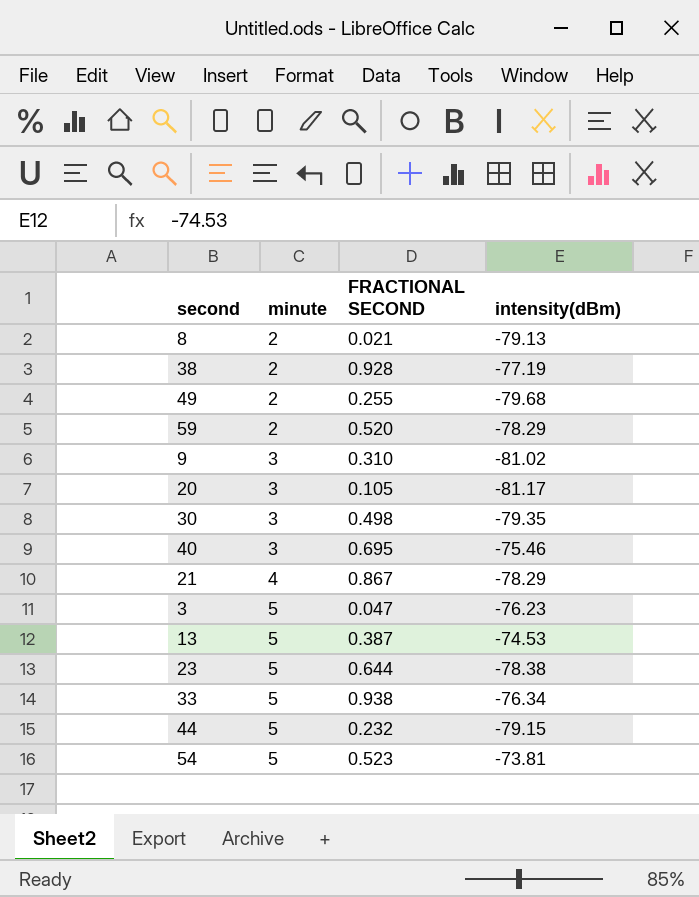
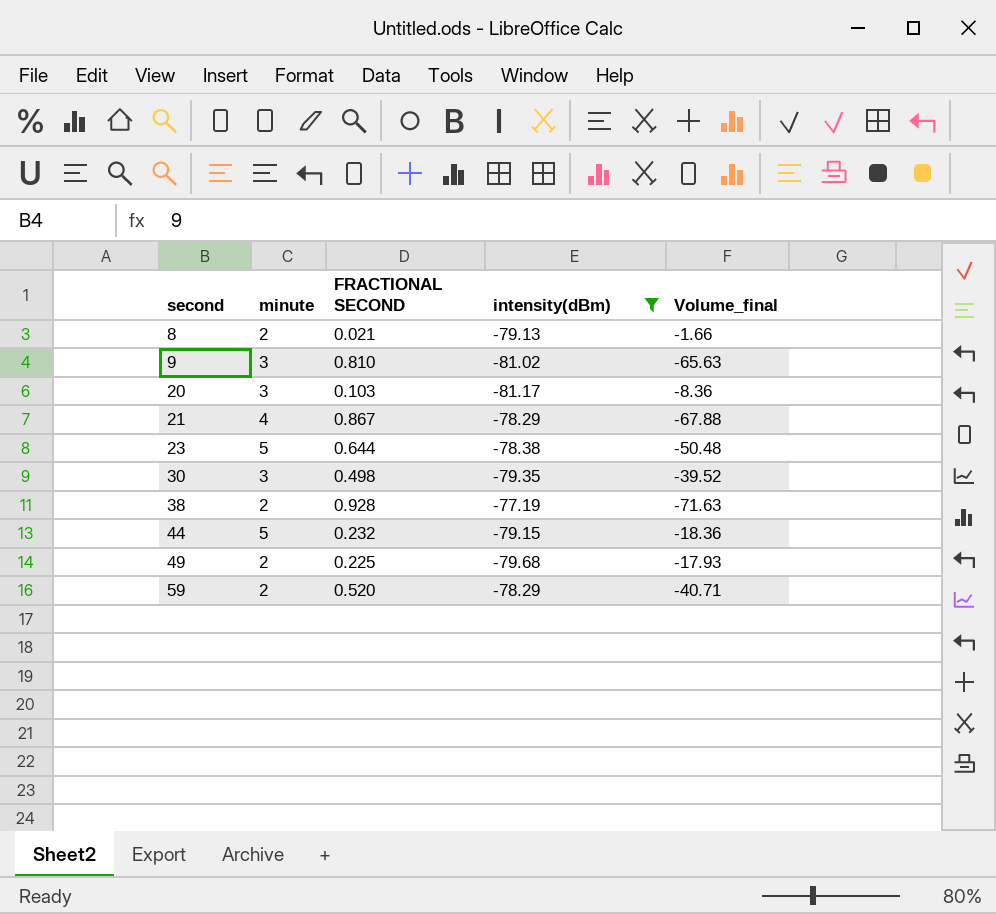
filter: none -> intensity(dBm) <= -77.19
row order: minute ascending -> second ascending
column Volume_final | formula: none -> [FRACTIONAL SECOND] * [intensity(dBm)]
9 | FRACTIONAL SECOND: 0.310 -> 0.810
20 | FRACTIONAL SECOND: 0.105 -> 0.103
49 | FRACTIONAL SECOND: 0.255 -> 0.225

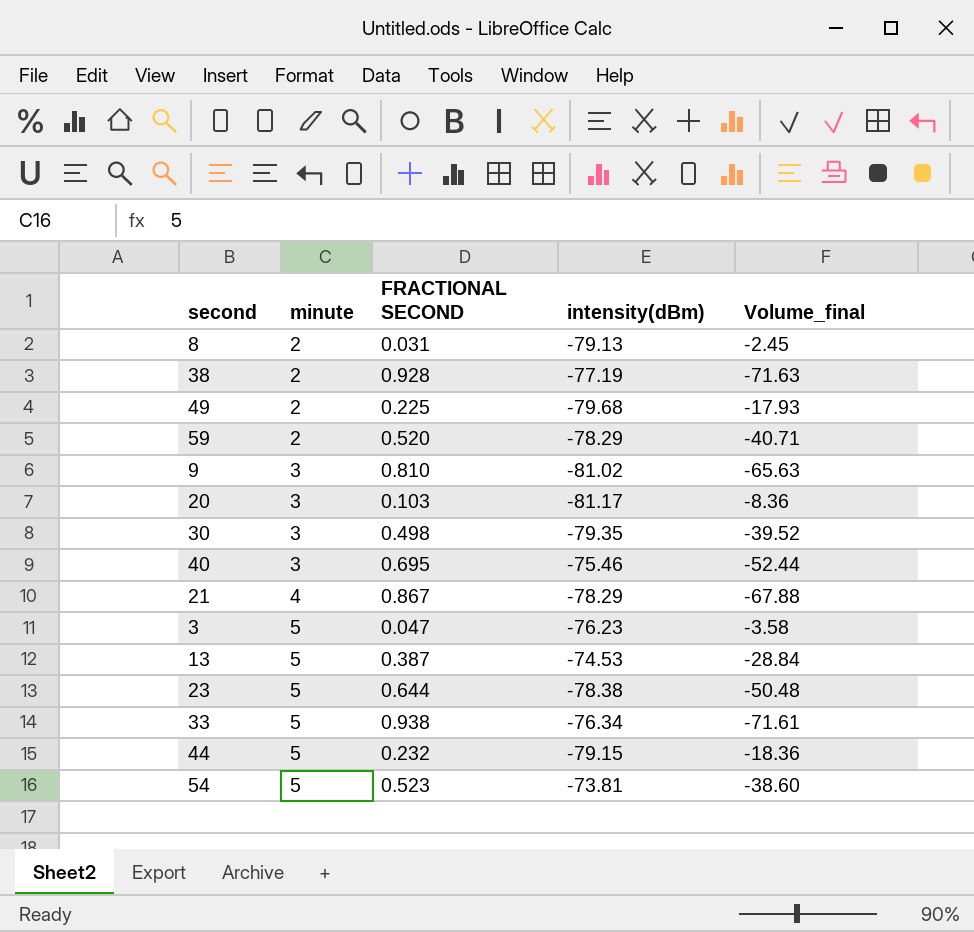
filter: intensity(dBm) <= -77.19 -> none
row order: second ascending -> minute ascending
8 | FRACTIONAL SECOND: 0.021 -> 0.031
8 | Volume_final: -1.66 -> -2.45

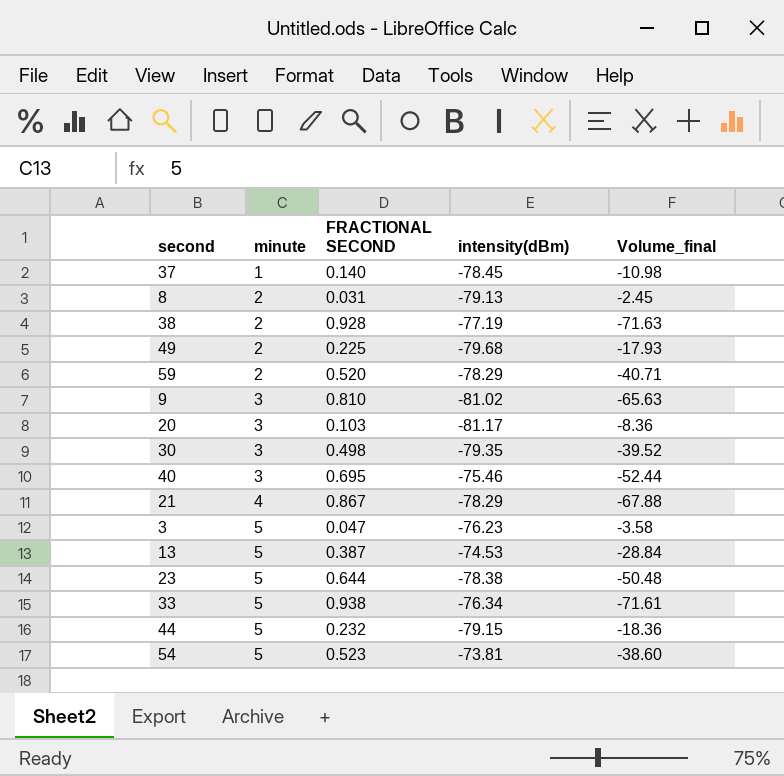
row 37: none -> 1 | 0.140 | -78.45 | -10.98

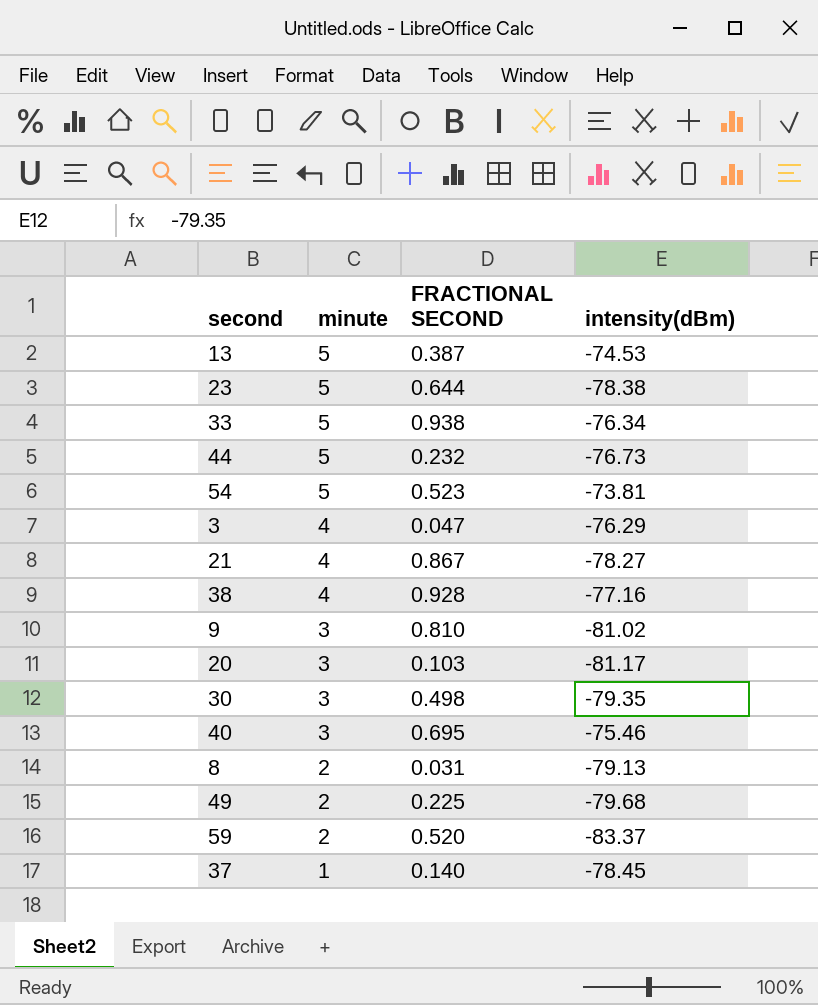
row order: minute ascending -> minute descending
column Volume_final | formula: [FRACTIONAL SECOND] * [intensity(dBm)] -> none
44 | intensity(dBm): -79.15 -> -76.73
3 | minute: 5 -> 4
3 | intensity(dBm): -76.23 -> -76.29
21 | intensity(dBm): -78.29 -> -78.27
38 | minute: 2 -> 4
38 | intensity(dBm): -77.19 -> -77.16
59 | intensity(dBm): -78.29 -> -83.37

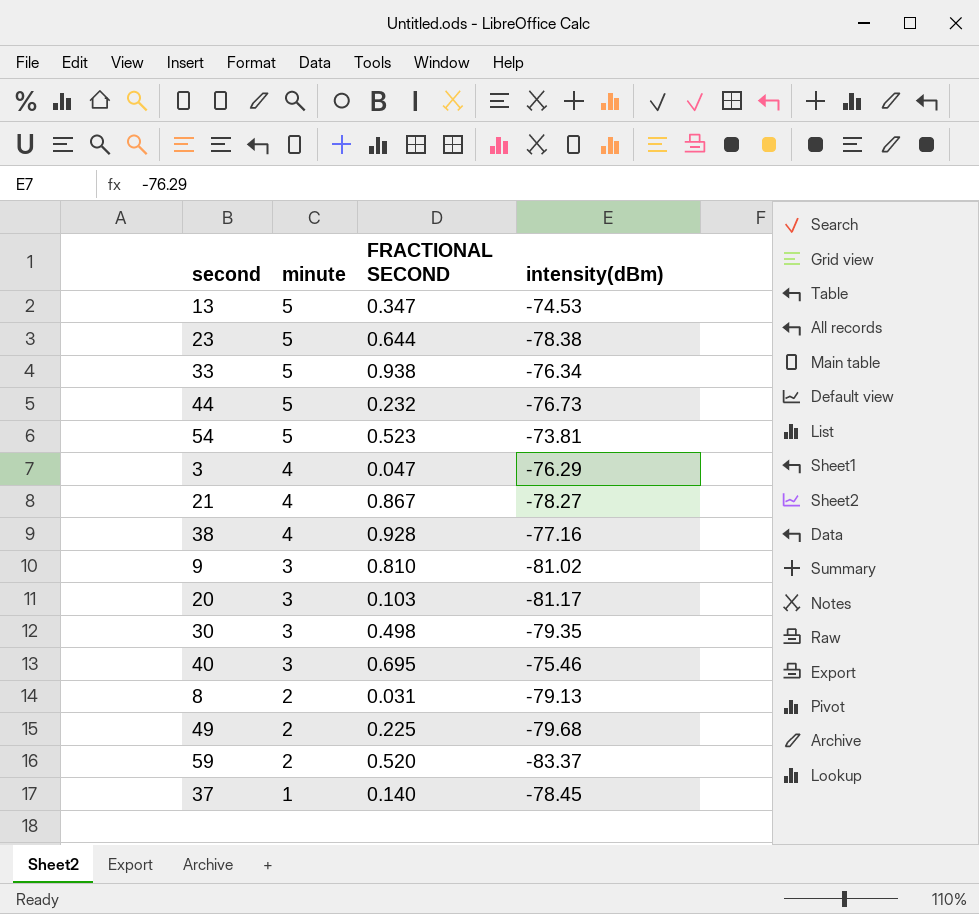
13 | FRACTIONAL SECOND: 0.387 -> 0.347

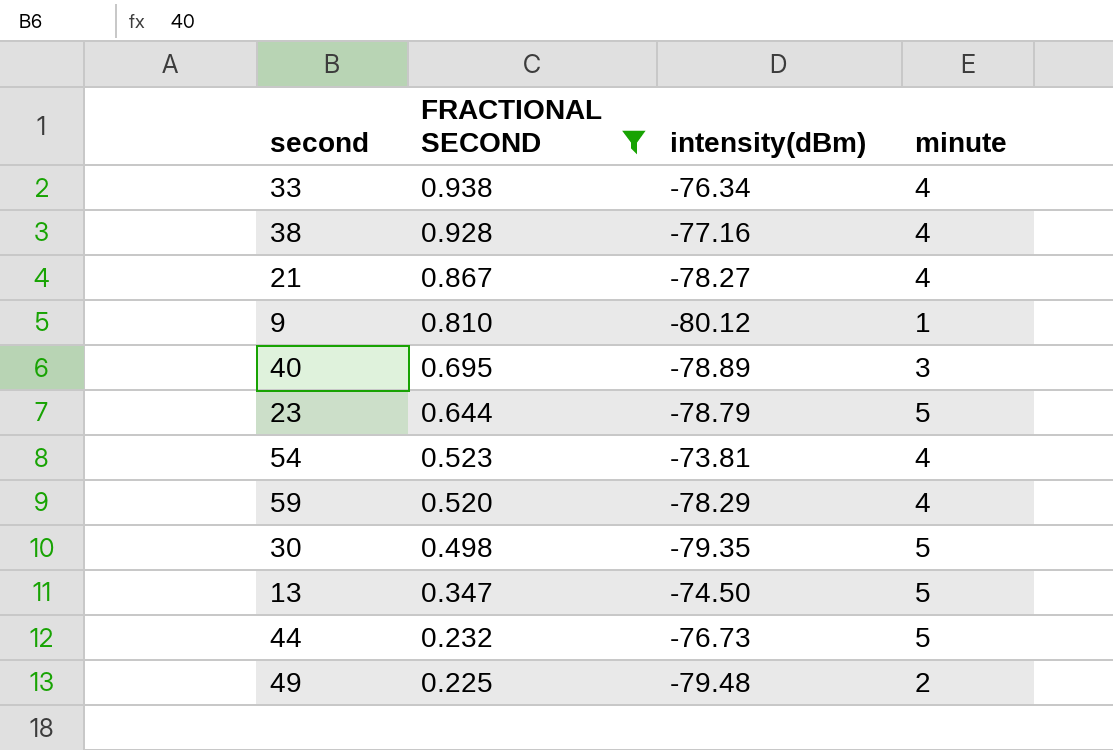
filter: none -> FRACTIONAL SECOND >= 0.225
row order: minute descending -> FRACTIONAL SECOND descending
column minute | position: 2 -> 4
33 | minute: 5 -> 4
9 | intensity(dBm): -81.02 -> -80.12
9 | minute: 3 -> 1
40 | intensity(dBm): -75.46 -> -78.89
23 | intensity(dBm): -78.38 -> -78.79
54 | minute: 5 -> 4
59 | intensity(dBm): -83.37 -> -78.29
59 | minute: 2 -> 4
30 | minute: 3 -> 5
13 | intensity(dBm): -74.53 -> -74.50
49 | intensity(dBm): -79.68 -> -79.48

